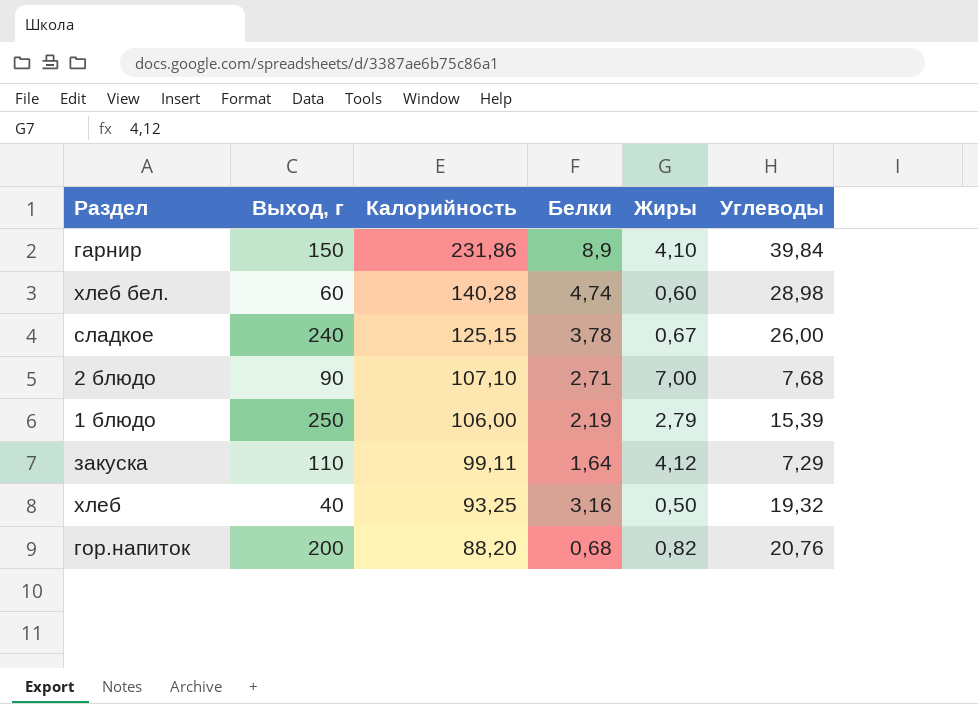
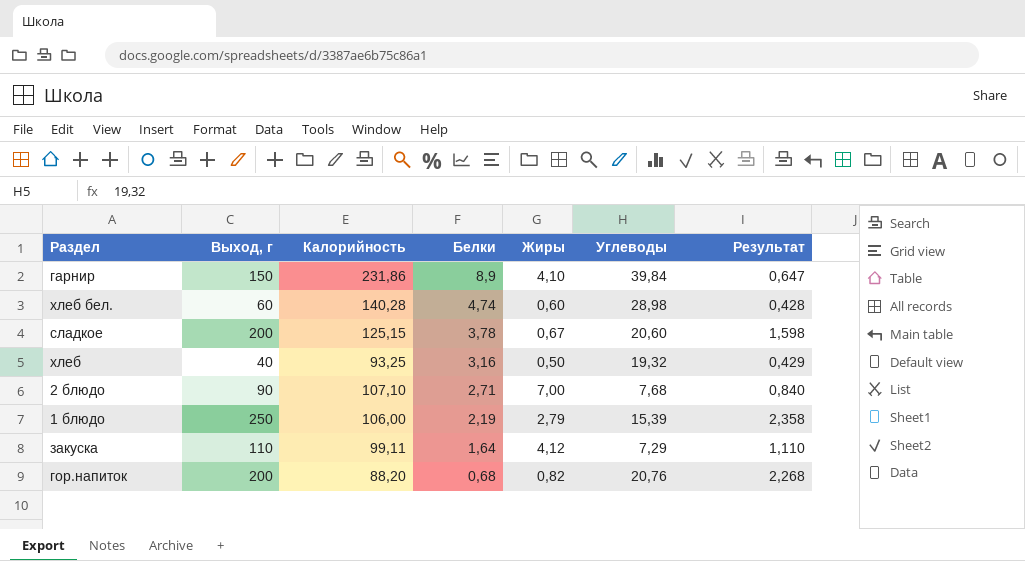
row order: Калорийность descending -> Белки descending
column Результат | formula: none -> [Выход, г] / [Калорийность]
сладкое | Выход, г: 240 -> 200
сладкое | Углеводы: 26,00 -> 20,60

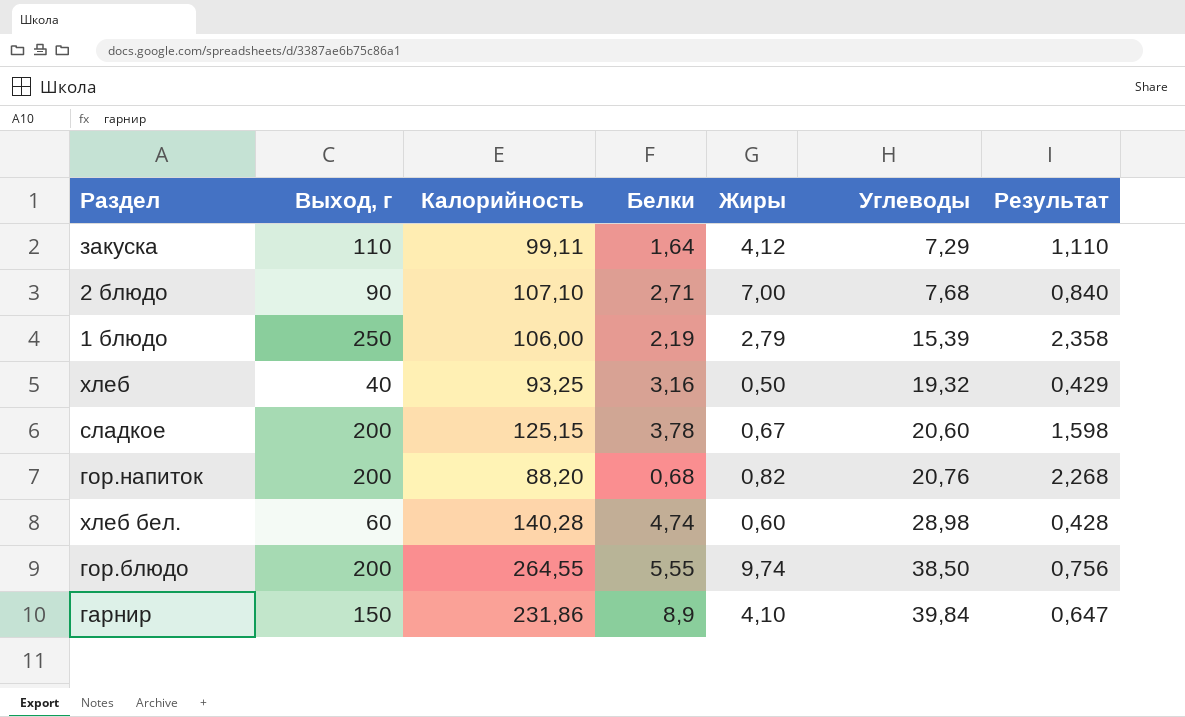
row order: Белки descending -> Углеводы ascending
row гор.блюдо: none -> 200 | 264,55 | 5,55 | 9,74 | 38,50 | 0,756

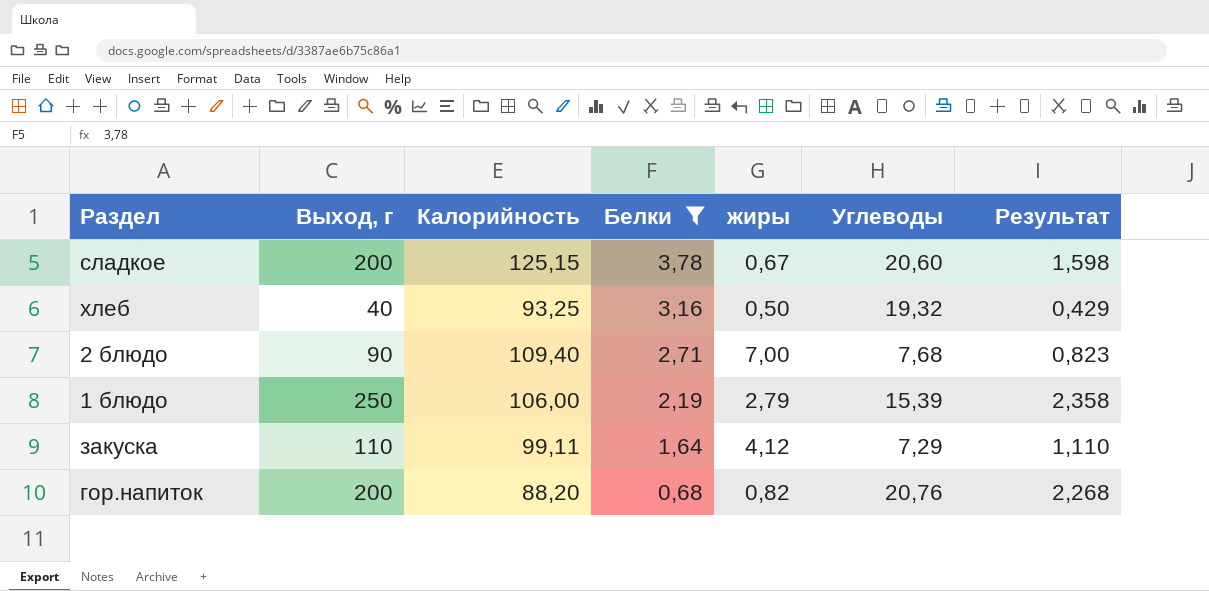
filter: none -> Белки <= 3,78
row order: Углеводы ascending -> Белки descending
column name: Жиры -> жиры
2 блюдо | Калорийность: 107,10 -> 109,40
2 блюдо | Результат: 0,840 -> 0,823

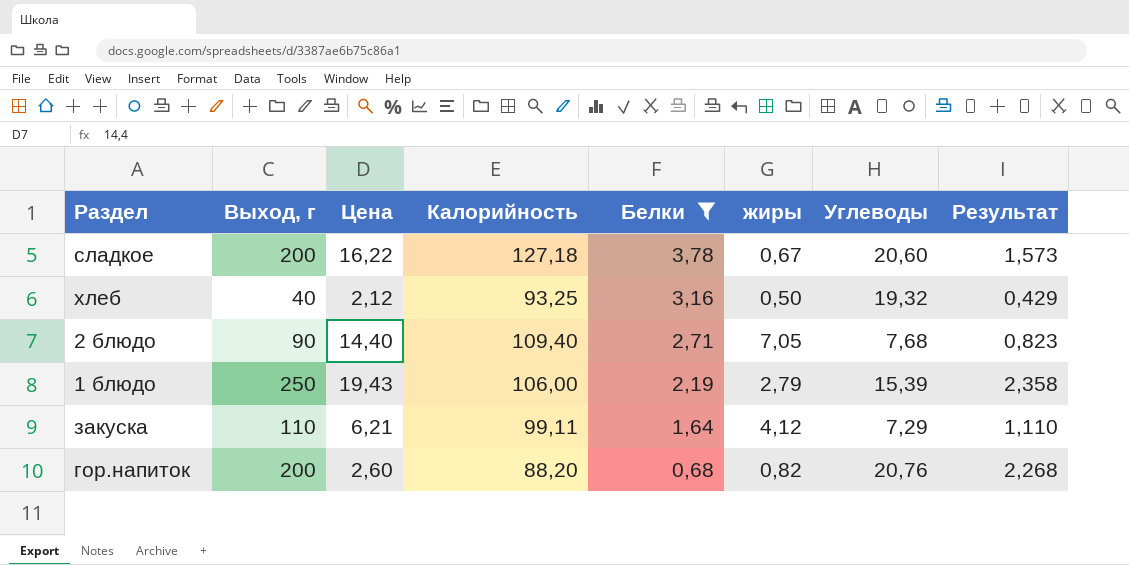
column Цена | position: none -> 3
сладкое | Калорийность: 125,15 -> 127,18
сладкое | Результат: 1,598 -> 1,573
2 блюдо | жиры: 7,00 -> 7,05

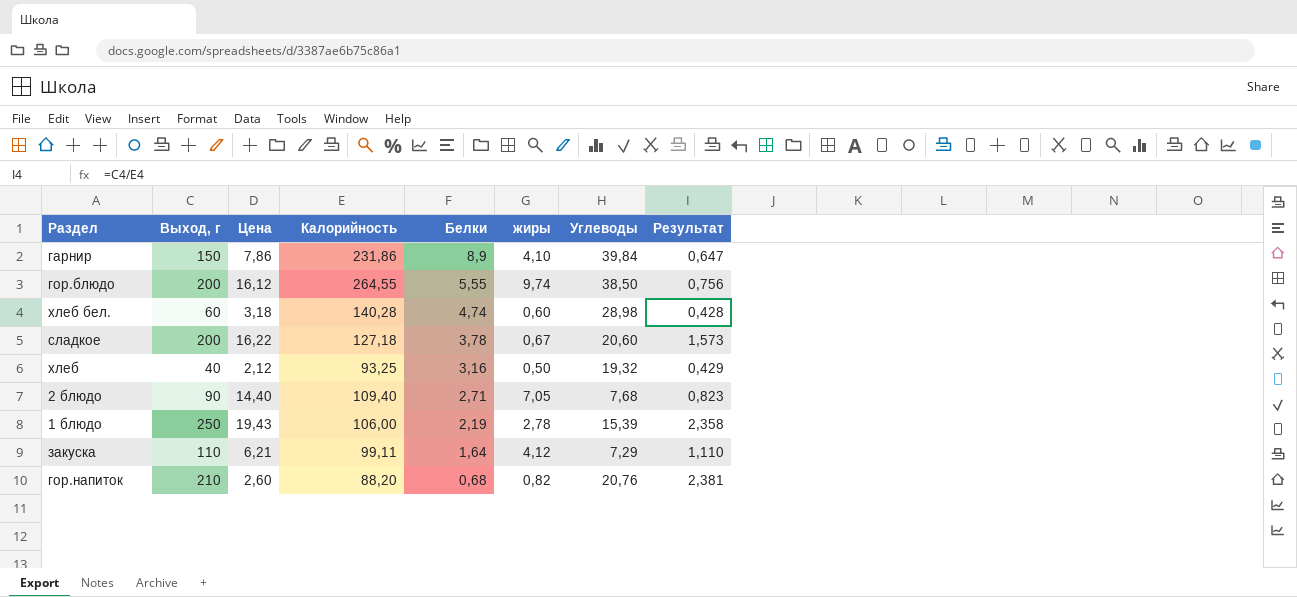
filter: Белки <= 3,78 -> none
1 блюдо | жиры: 2,79 -> 2,78
гор.напиток | Выход, г: 200 -> 210
гор.напиток | Результат: 2,268 -> 2,381

